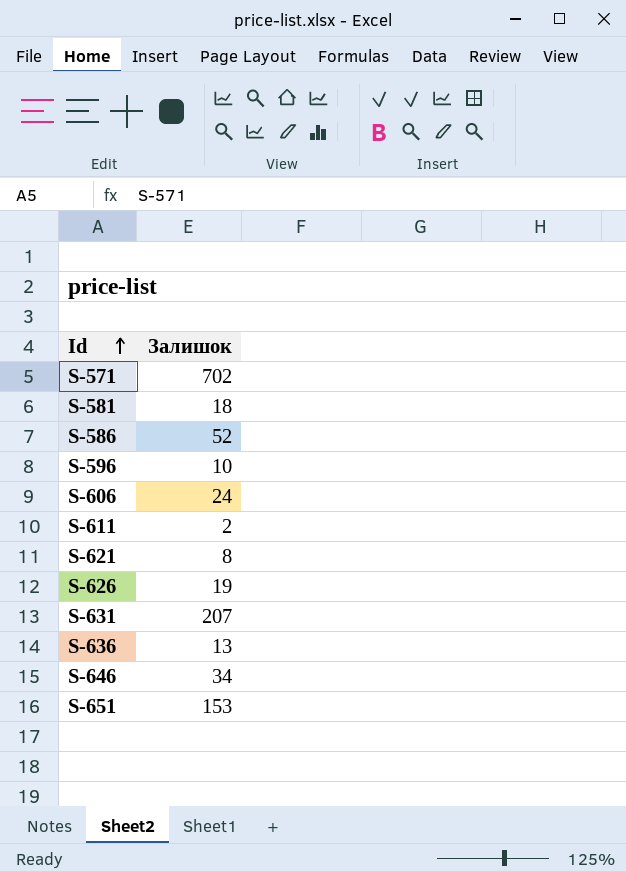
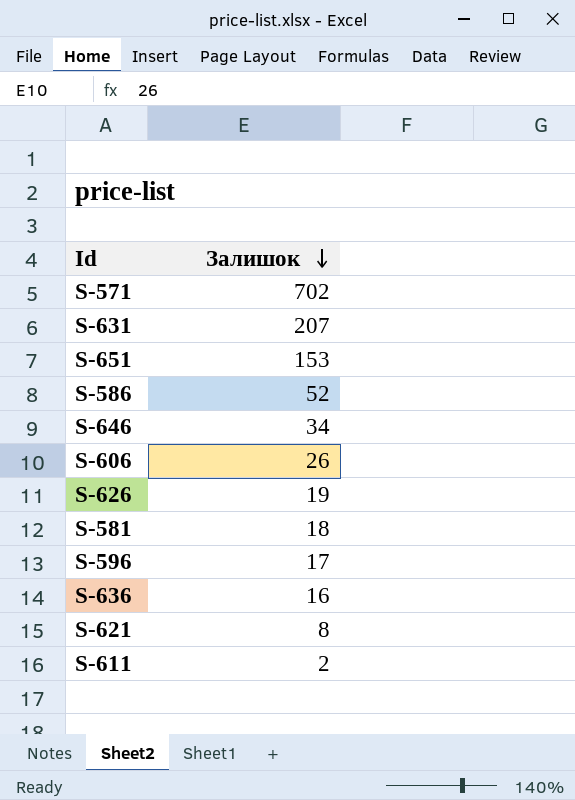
row order: Id ascending -> Залишок descending
S-606 | Залишок: 24 -> 26
S-596 | Залишок: 10 -> 17
S-636 | Залишок: 13 -> 16

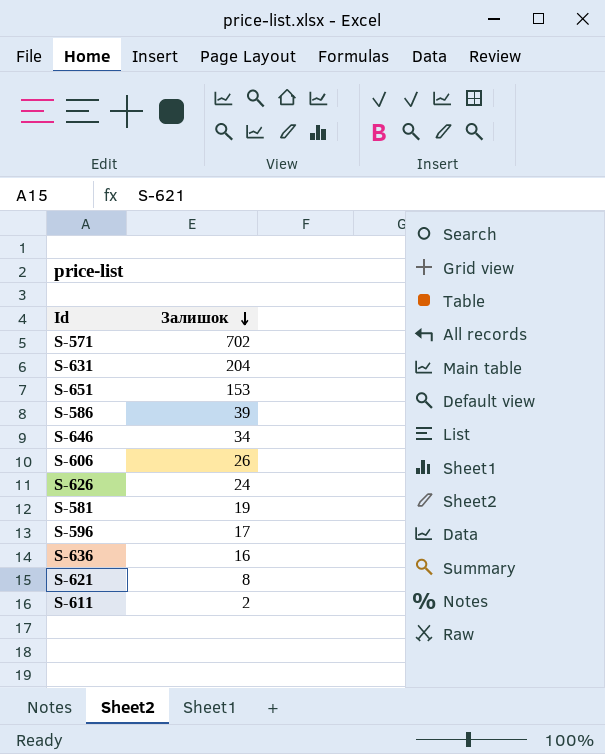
S-631 | Залишок: 207 -> 204
S-586 | Залишок: 52 -> 39
S-626 | Залишок: 19 -> 24
S-581 | Залишок: 18 -> 19

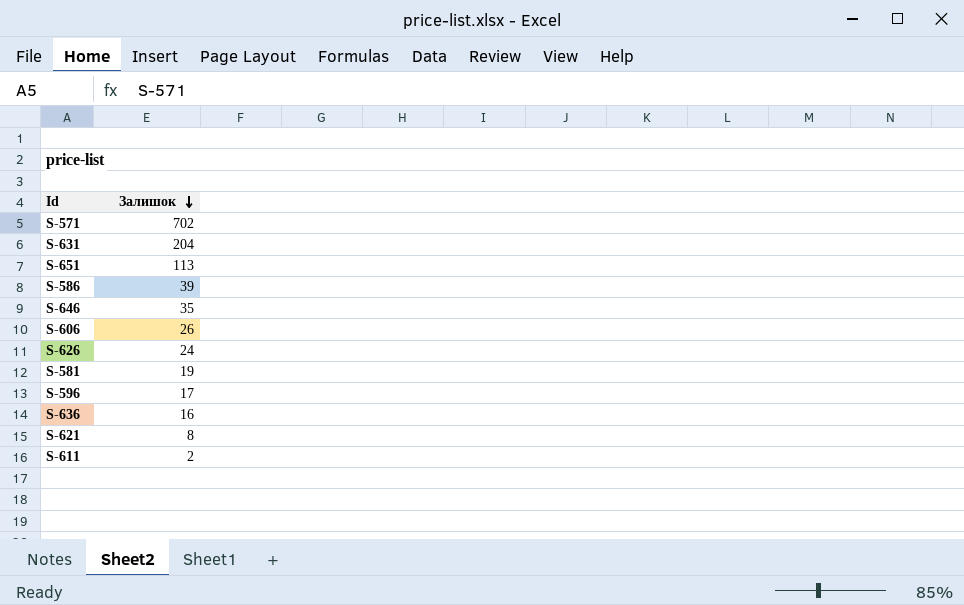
S-651 | Залишок: 153 -> 113
S-646 | Залишок: 34 -> 35

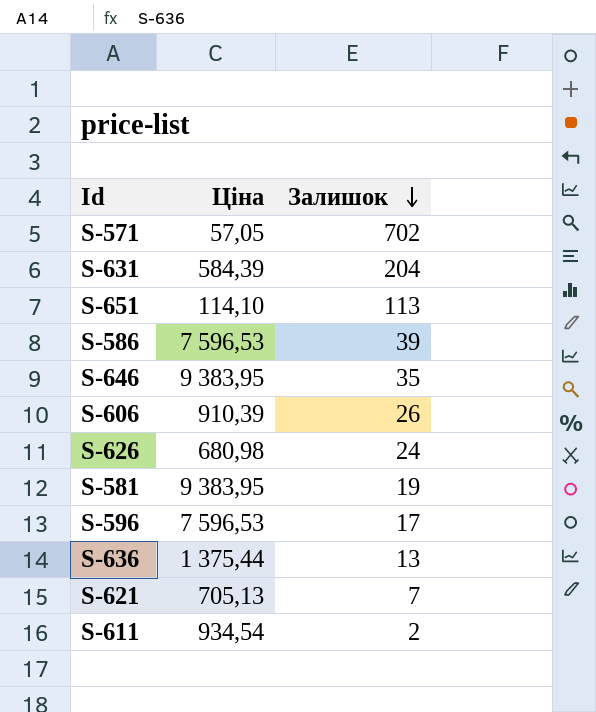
column Ціна | position: none -> 2
S-636 | Залишок: 16 -> 13
S-621 | Залишок: 8 -> 7

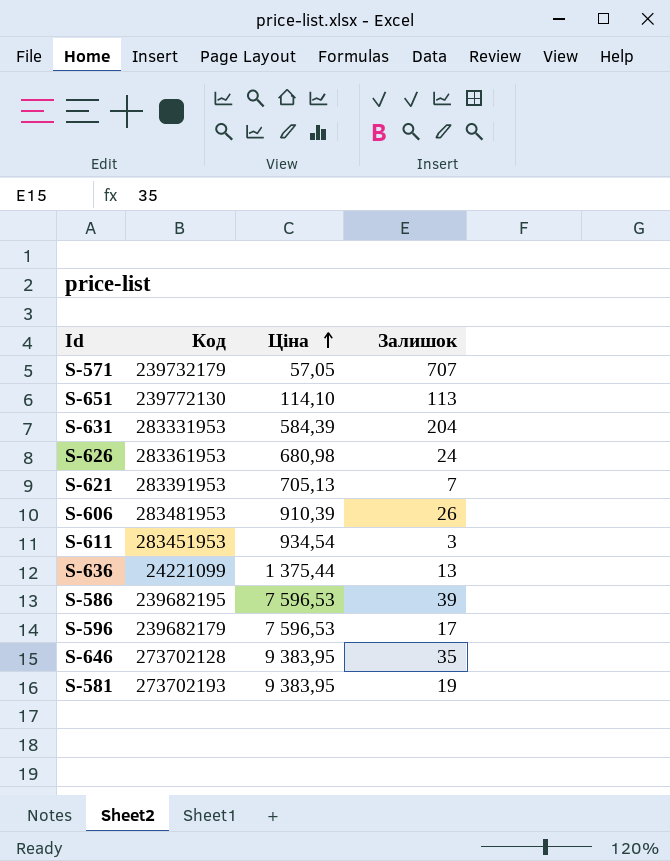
row order: Залишок descending -> Ціна ascending
column Код | position: none -> 2
S-571 | Залишок: 702 -> 707
S-611 | Залишок: 2 -> 3

